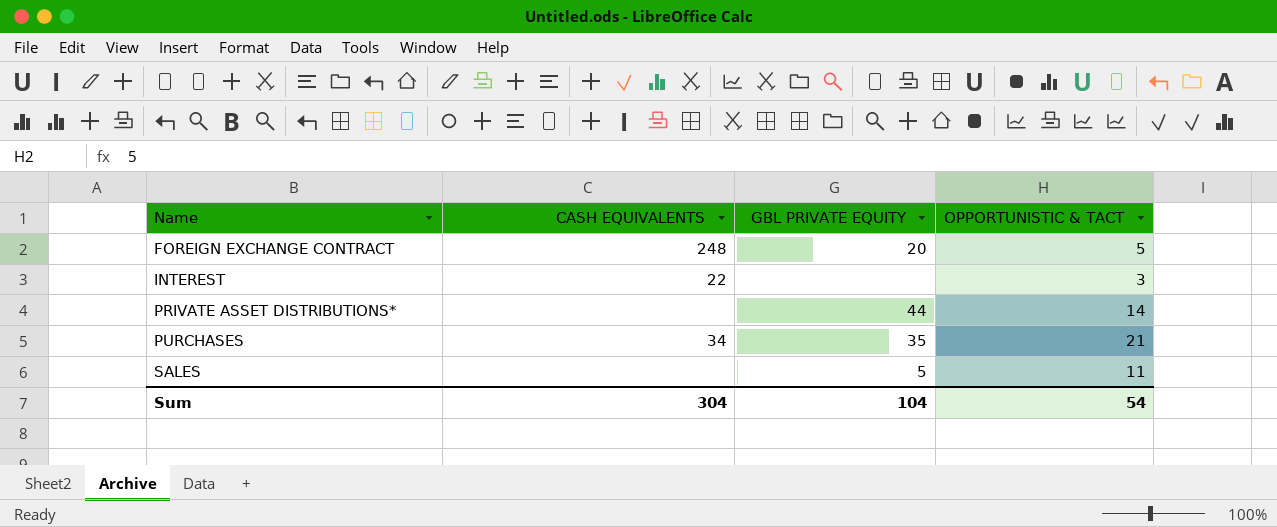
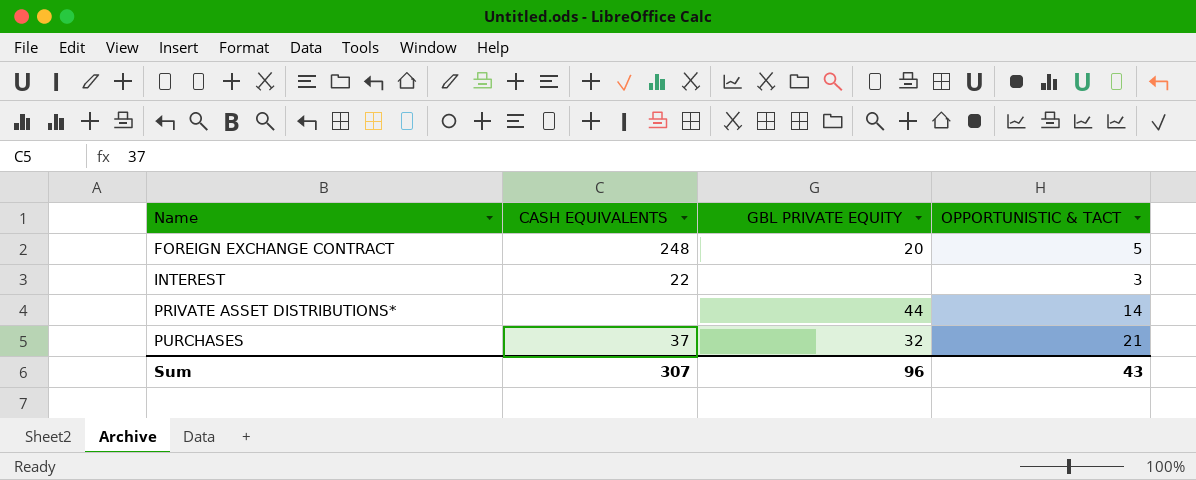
row SALES: none | 5 | 11 -> none
PURCHASES | CASH EQUIVALENTS: 34 -> 37
PURCHASES | GBL PRIVATE EQUITY: 35 -> 32
Sum | CASH EQUIVALENTS: 304 -> 307
Sum | GBL PRIVATE EQUITY: 104 -> 96
Sum | OPPORTUNISTIC & TACT: 54 -> 43

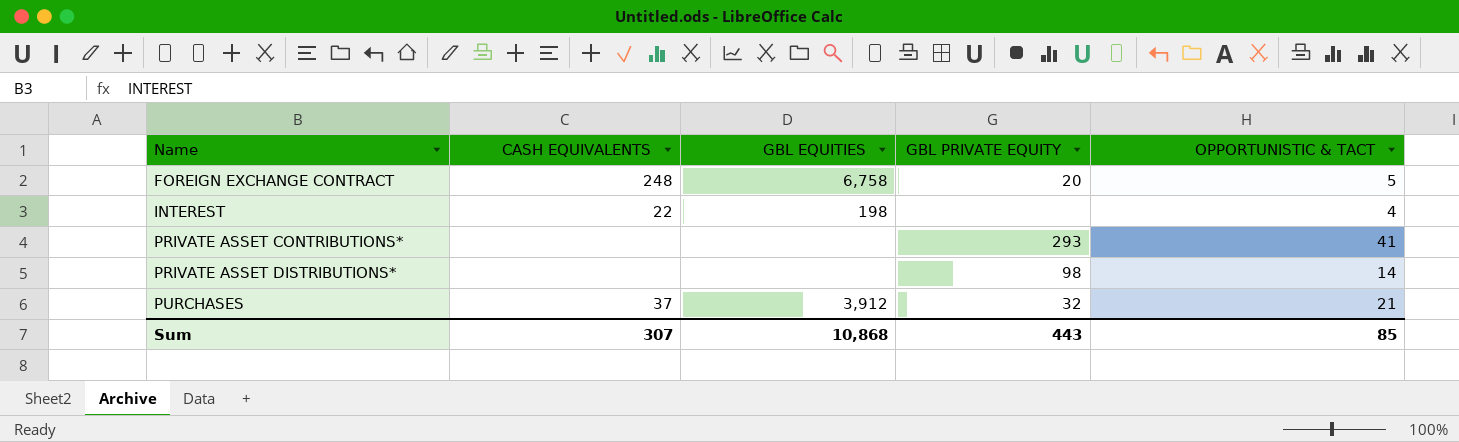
column GBL EQUITIES | position: none -> 3
INTEREST | OPPORTUNISTIC & TACT: 3 -> 4
row PRIVATE ASSET CONTRIBUTIONS*: none -> none | none | 293 | 41
PRIVATE ASSET DISTRIBUTIONS* | GBL PRIVATE EQUITY: 44 -> 98
Sum | GBL PRIVATE EQUITY: 96 -> 443
Sum | OPPORTUNISTIC & TACT: 43 -> 85

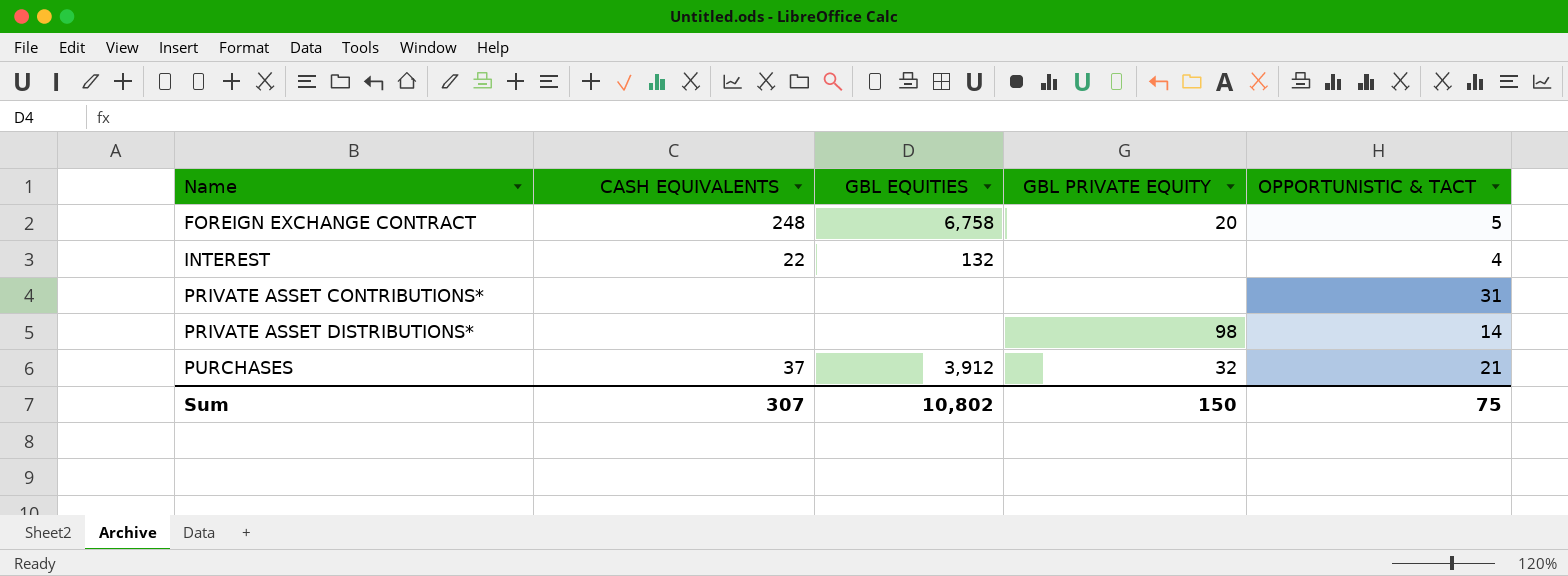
INTEREST | GBL EQUITIES: 198 -> 132
PRIVATE ASSET CONTRIBUTIONS* | GBL PRIVATE EQUITY: 293 -> none
PRIVATE ASSET CONTRIBUTIONS* | OPPORTUNISTIC & TACT: 41 -> 31
Sum | GBL EQUITIES: 10,868 -> 10,802
Sum | GBL PRIVATE EQUITY: 443 -> 150
Sum | OPPORTUNISTIC & TACT: 85 -> 75

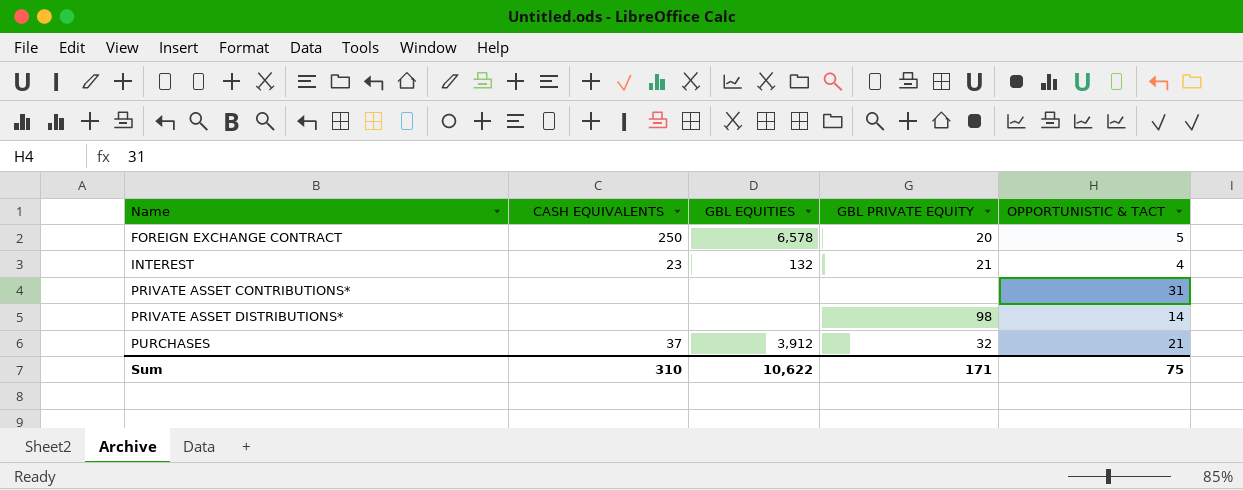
FOREIGN EXCHANGE CONTRACT | CASH EQUIVALENTS: 248 -> 250
FOREIGN EXCHANGE CONTRACT | GBL EQUITIES: 6,758 -> 6,578
INTEREST | CASH EQUIVALENTS: 22 -> 23
INTEREST | GBL PRIVATE EQUITY: none -> 21
Sum | CASH EQUIVALENTS: 307 -> 310
Sum | GBL EQUITIES: 10,802 -> 10,622
Sum | GBL PRIVATE EQUITY: 150 -> 171

